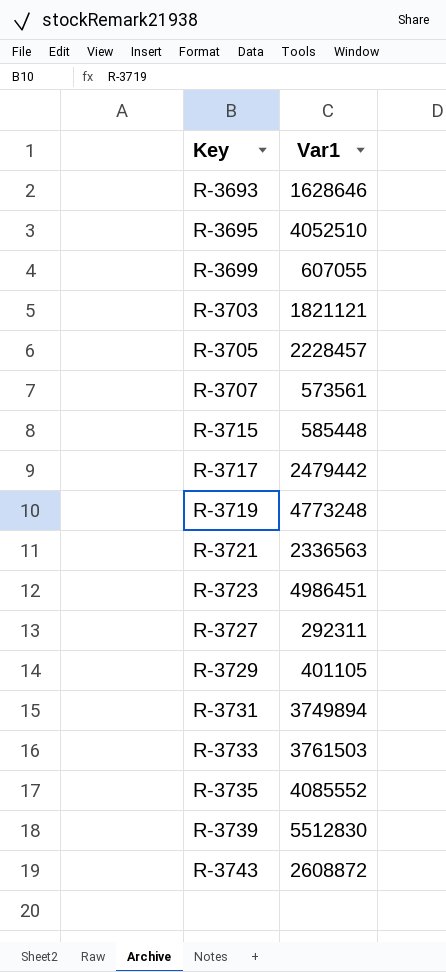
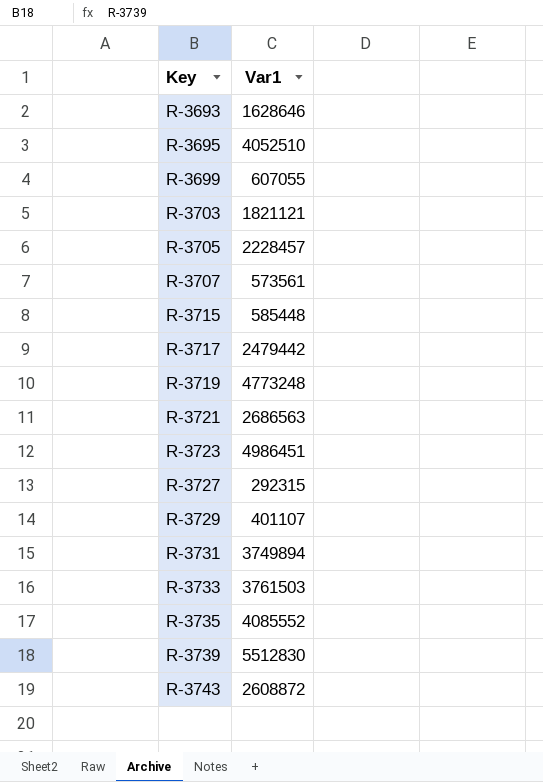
R-3721 | Var1: 2336563 -> 2686563
R-3727 | Var1: 292311 -> 292315
R-3729 | Var1: 401105 -> 401107

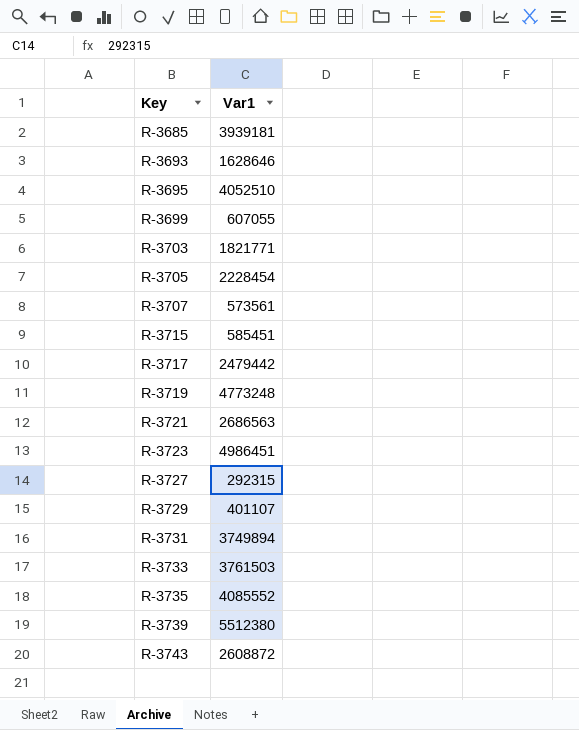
row R-3685: none -> 3939181
R-3703 | Var1: 1821121 -> 1821771
R-3705 | Var1: 2228457 -> 2228454
R-3715 | Var1: 585448 -> 585451
R-3739 | Var1: 5512830 -> 5512380

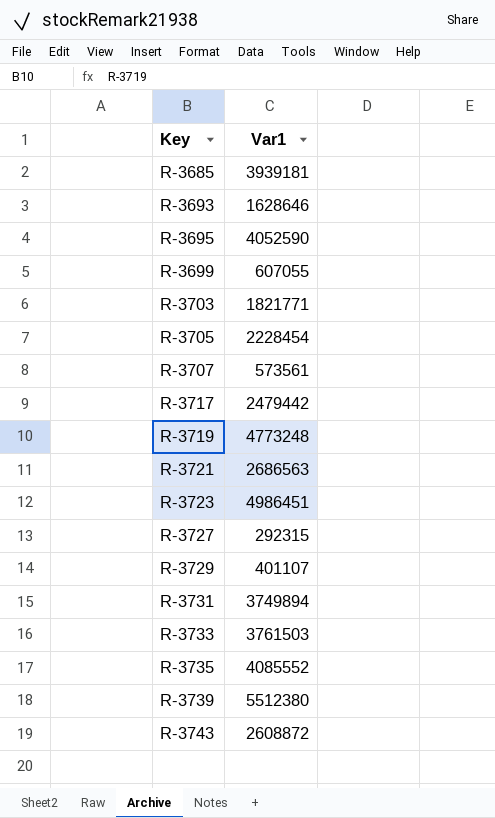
row R-3715: 585451 -> none
R-3695 | Var1: 4052510 -> 4052590

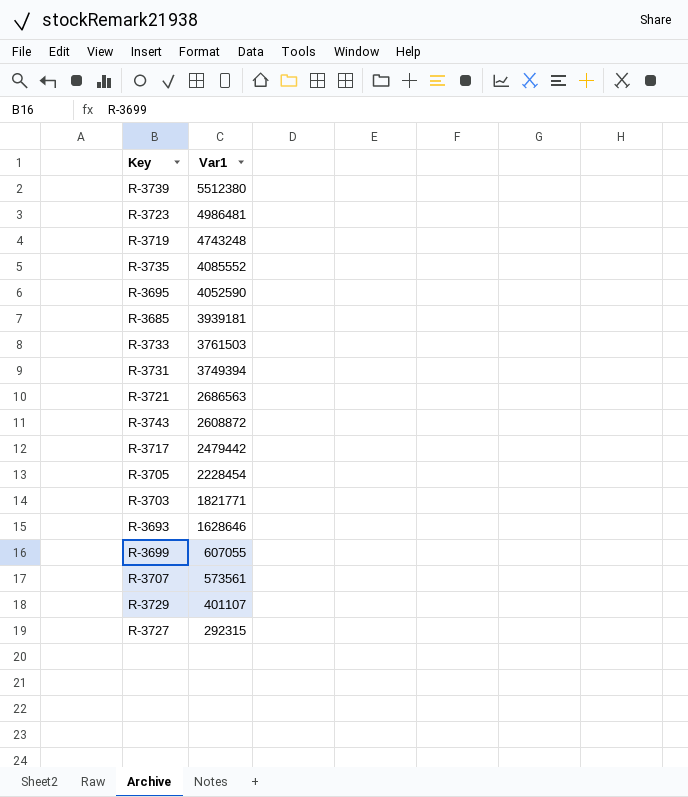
row order: Key ascending -> Var1 descending
R-3723 | Var1: 4986451 -> 4986481
R-3719 | Var1: 4773248 -> 4743248
R-3731 | Var1: 3749894 -> 3749394

